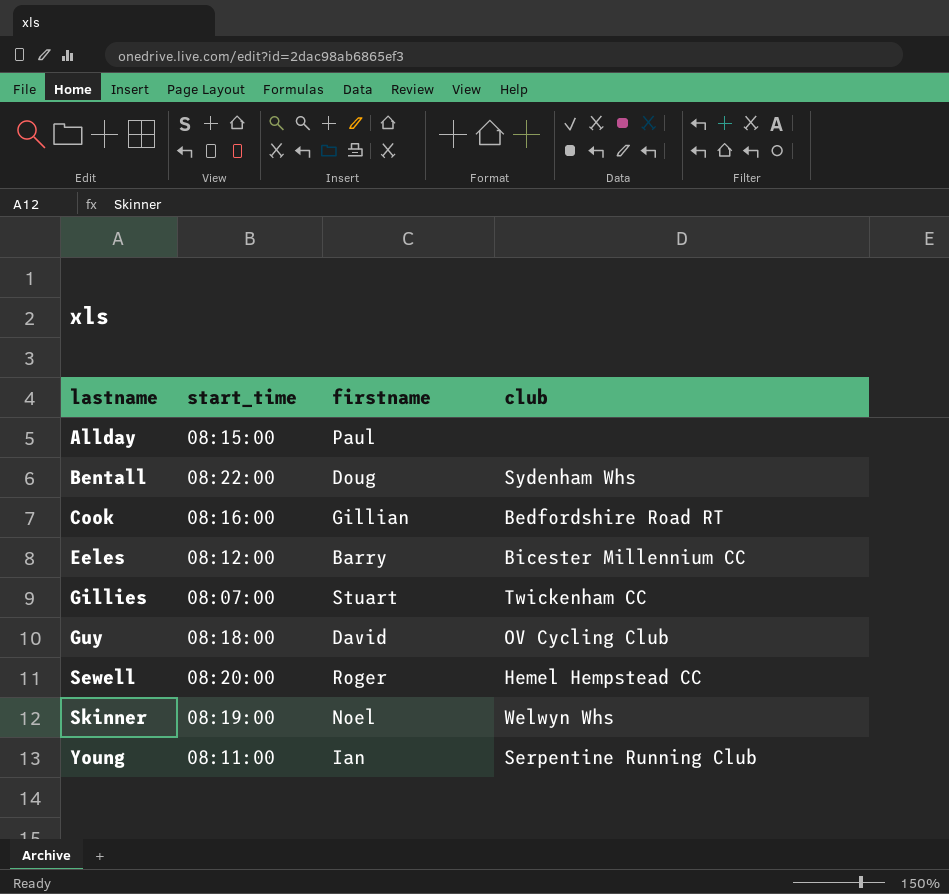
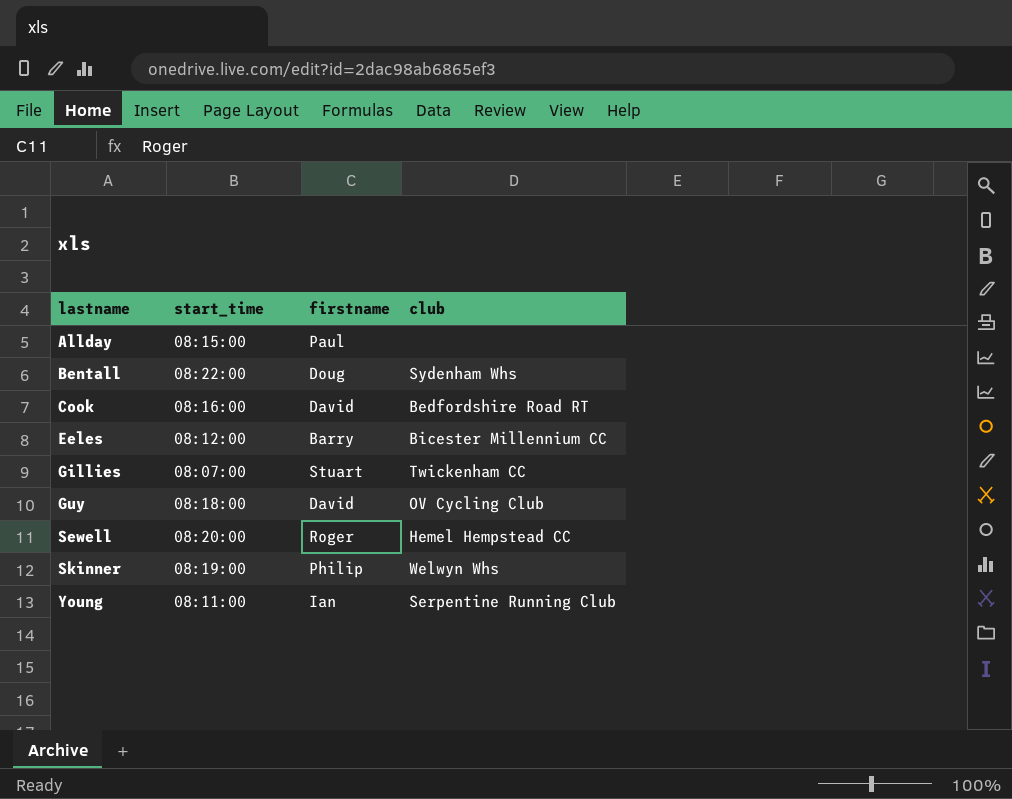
Cook | firstname: Gillian -> David
Skinner | firstname: Noel -> Philip

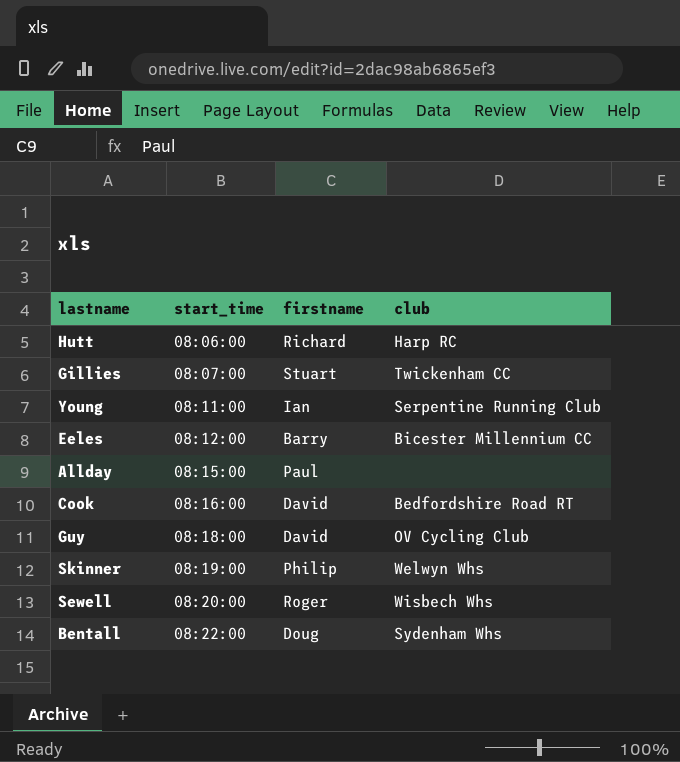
row order: lastname ascending -> start_time ascending
row Hutt: none -> 08:06:00 | Richard | Harp RC
Sewell | club: Hemel Hempstead CC -> Wisbech Whs

